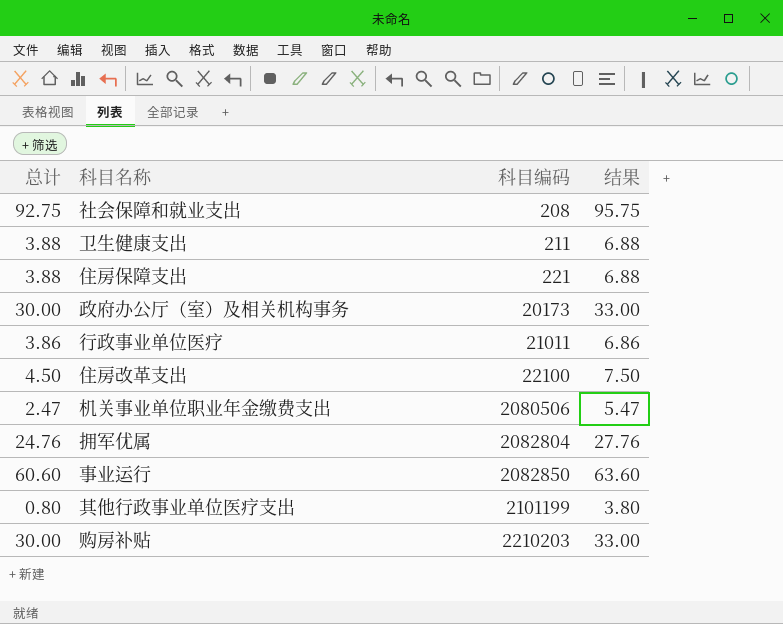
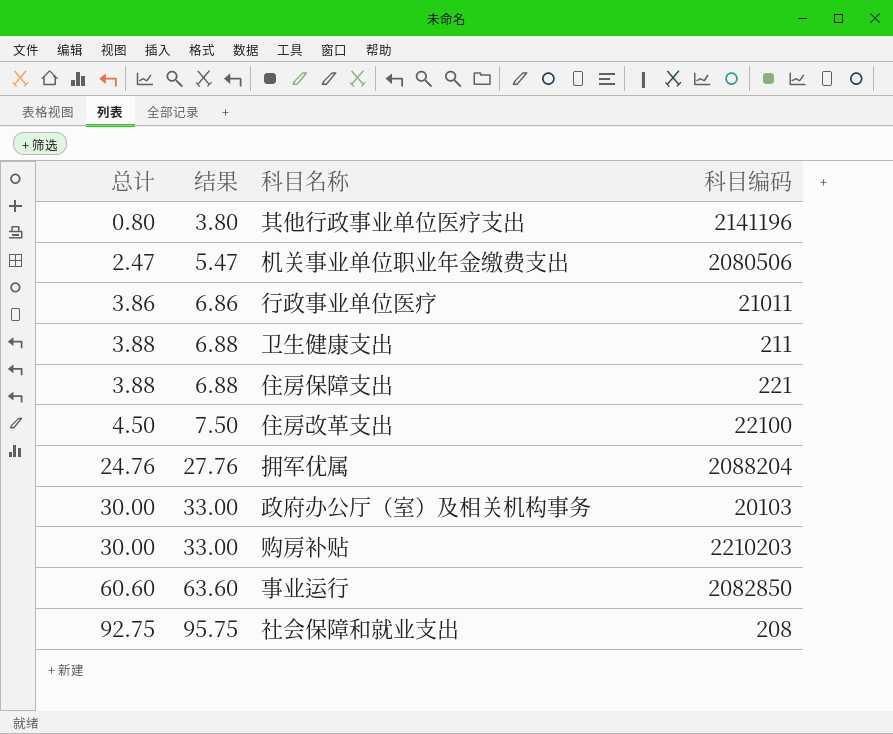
row order: 科目编码 ascending -> 总计 ascending
column 结果 | position: 4 -> 2
其他行政事业单位医疗支出 | 科目编码: 2101199 -> 2141196
拥军优属 | 科目编码: 2082804 -> 2088204
政府办公厅（室）及相关机构事务 | 科目编码: 20173 -> 20103

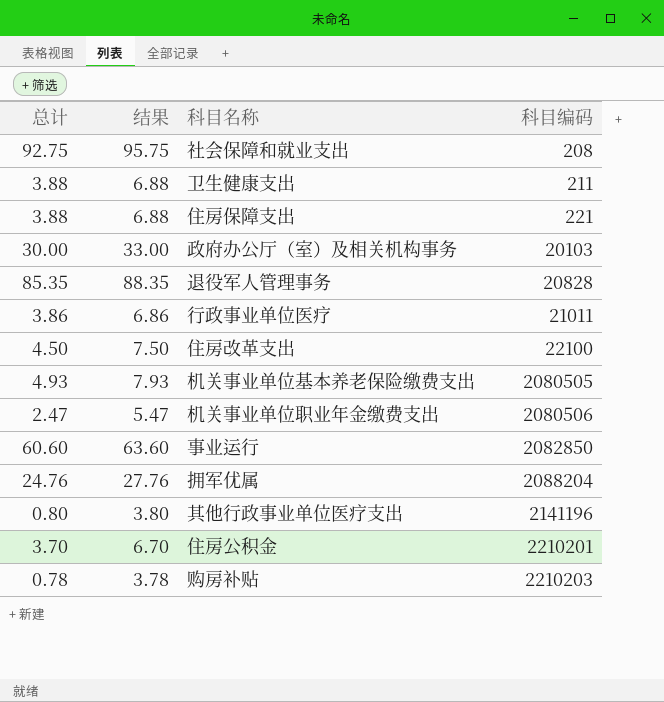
row order: 总计 ascending -> 科目编码 ascending
row 退役军人管理事务: none -> 85.35 | 88.35 | 20828
row 机关事业单位基本养老保险缴费支出: none -> 4.93 | 7.93 | 2080505
row 住房公积金: none -> 3.70 | 6.70 | 2210201
购房补贴 | 总计: 30.00 -> 0.78
购房补贴 | 结果: 33.00 -> 3.78

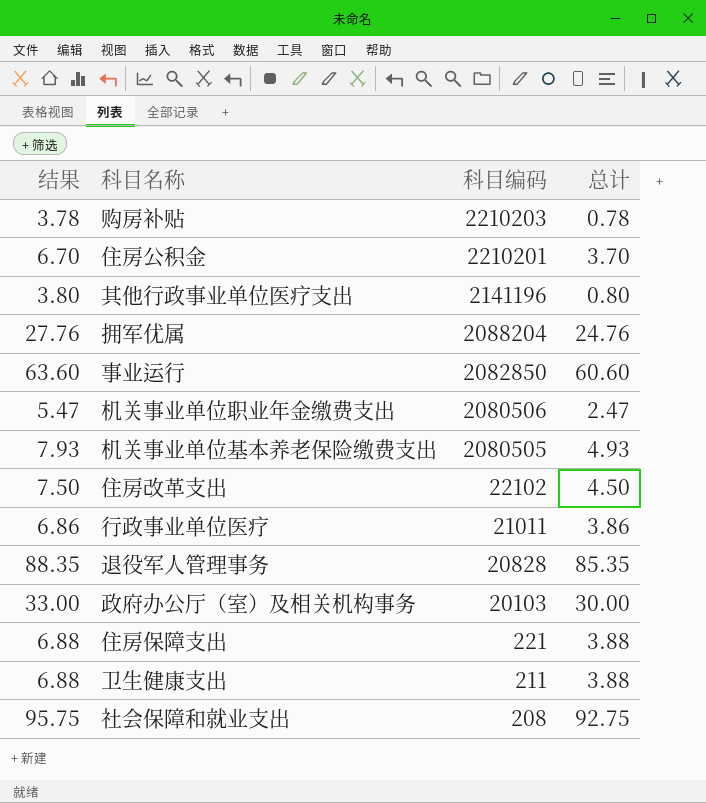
row order: 科目编码 ascending -> 科目编码 descending
column 总计 | position: 1 -> 4
住房改革支出 | 科目编码: 22100 -> 22102

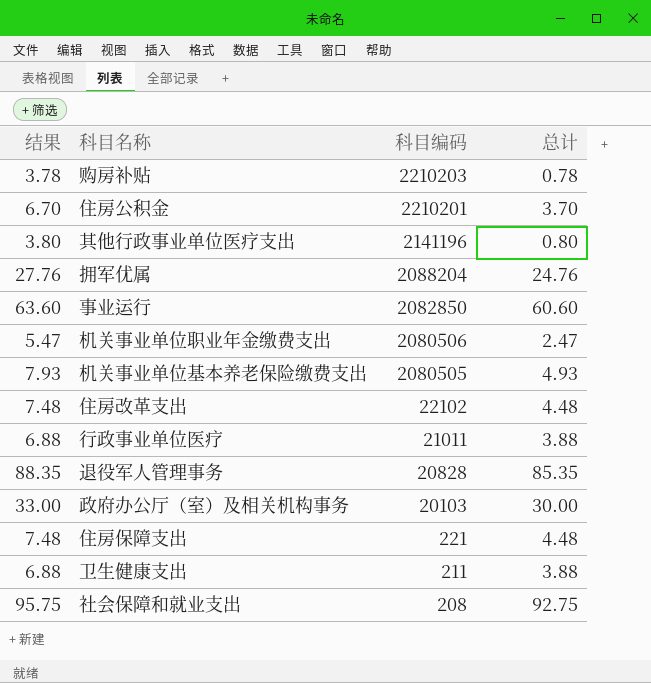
住房改革支出 | 结果: 7.50 -> 7.48
住房改革支出 | 总计: 4.50 -> 4.48
行政事业单位医疗 | 结果: 6.86 -> 6.88
行政事业单位医疗 | 总计: 3.86 -> 3.88
住房保障支出 | 结果: 6.88 -> 7.48
住房保障支出 | 总计: 3.88 -> 4.48

